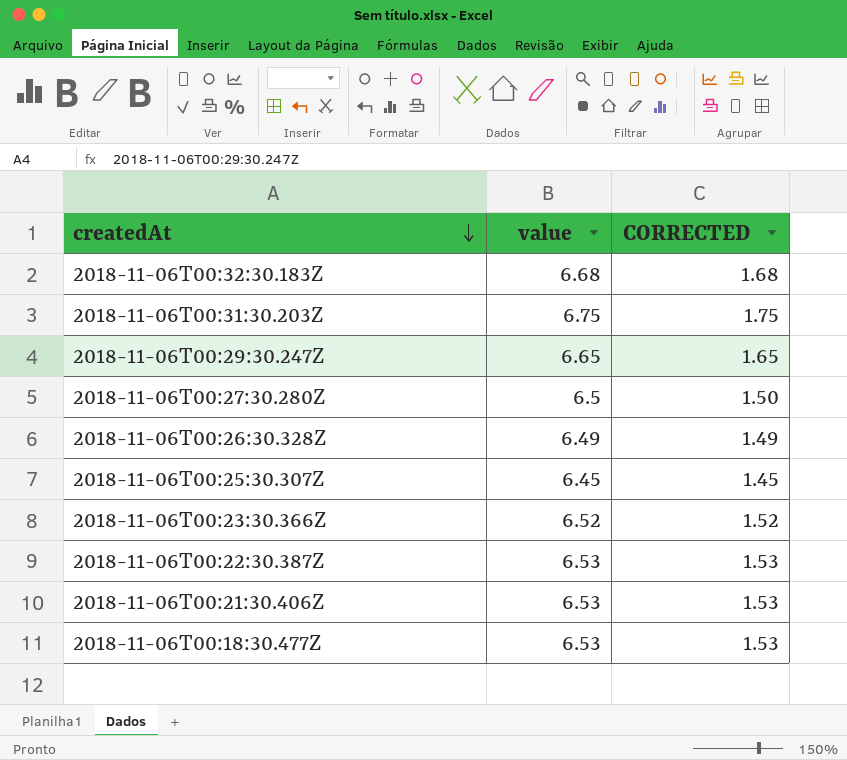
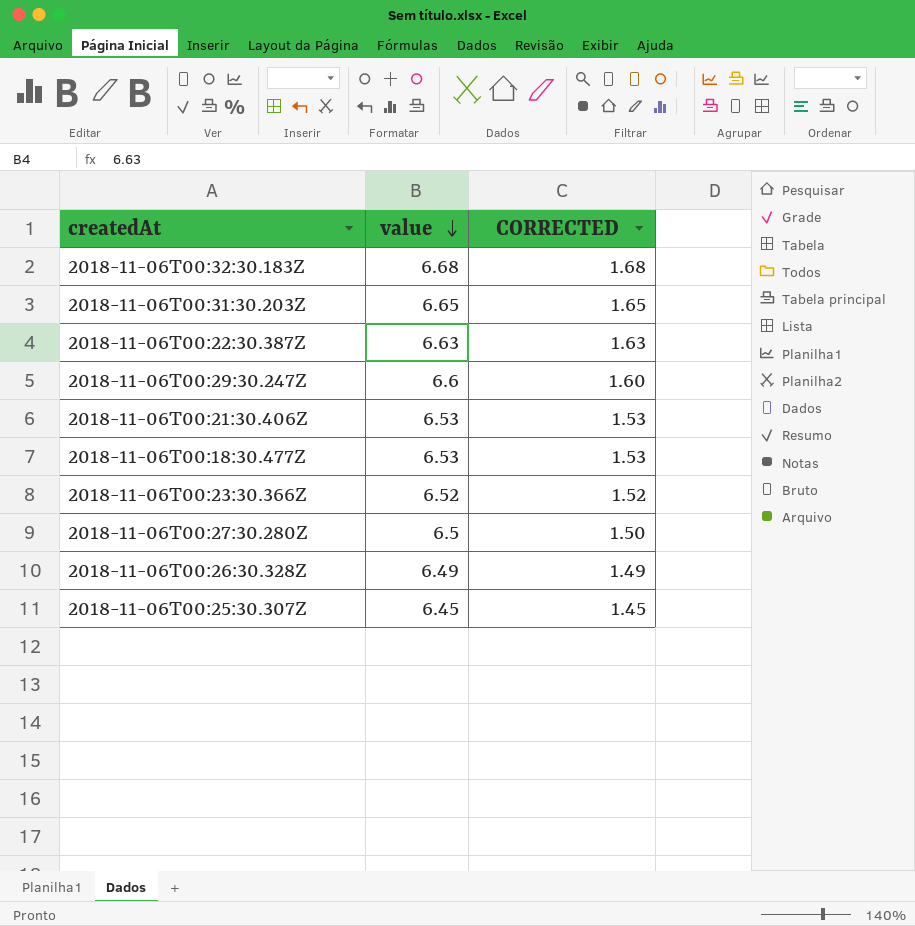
row order: createdAt descending -> value descending
2018-11-06T00:31:30.203Z | value: 6.75 -> 6.65
2018-11-06T00:31:30.203Z | CORRECTED: 1.75 -> 1.65
2018-11-06T00:22:30.387Z | value: 6.53 -> 6.63
2018-11-06T00:22:30.387Z | CORRECTED: 1.53 -> 1.63
2018-11-06T00:29:30.247Z | value: 6.65 -> 6.6
2018-11-06T00:29:30.247Z | CORRECTED: 1.65 -> 1.60

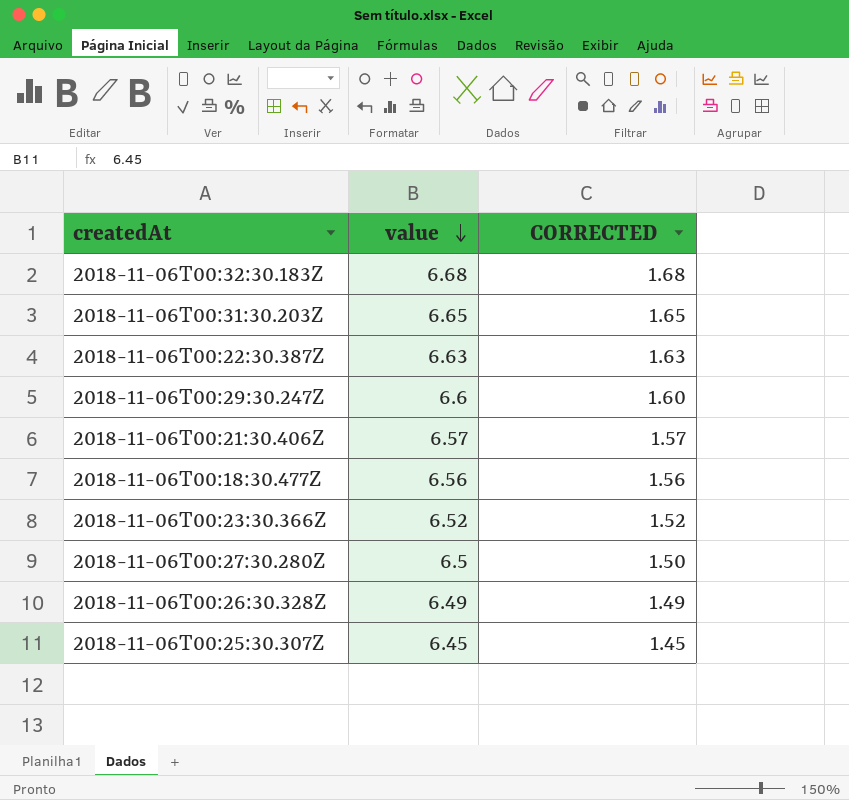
2018-11-06T00:21:30.406Z | value: 6.53 -> 6.57
2018-11-06T00:21:30.406Z | CORRECTED: 1.53 -> 1.57
2018-11-06T00:18:30.477Z | value: 6.53 -> 6.56
2018-11-06T00:18:30.477Z | CORRECTED: 1.53 -> 1.56

